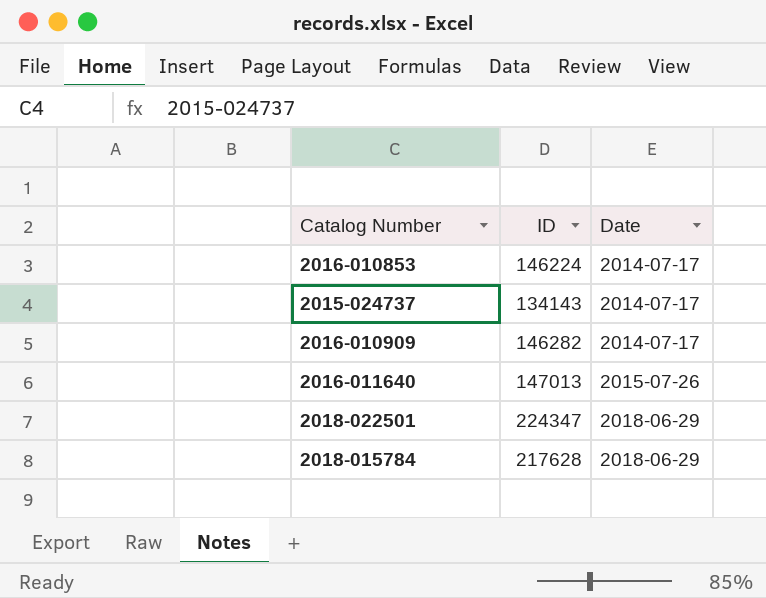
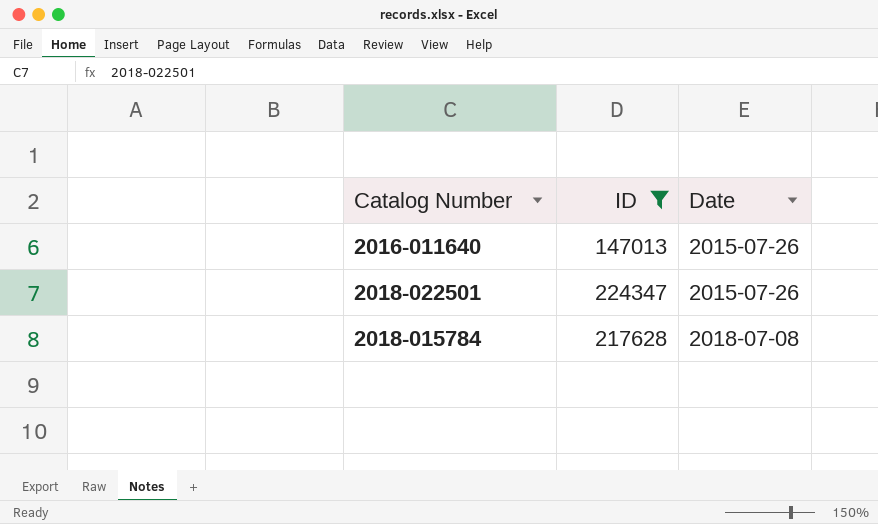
filter: none -> ID >= 147013
2018-022501 | Date: 2018-06-29 -> 2015-07-26
2018-015784 | Date: 2018-06-29 -> 2018-07-08

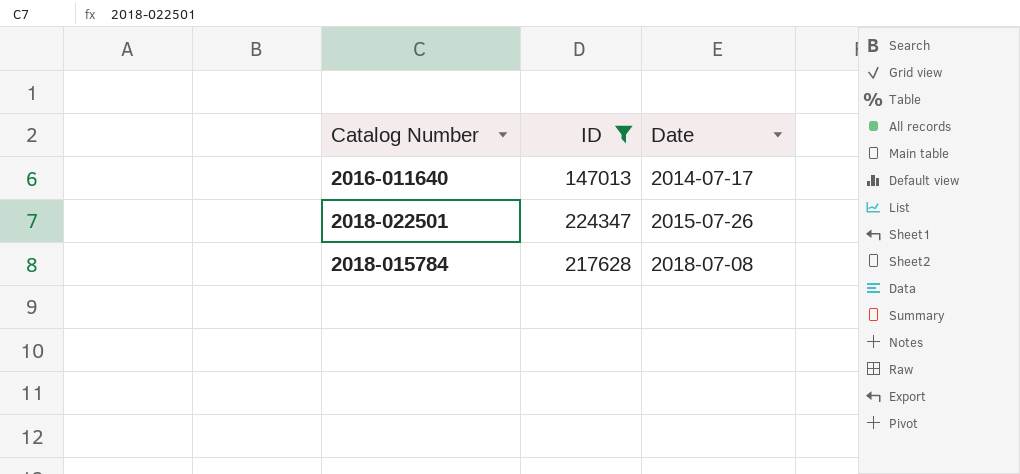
2016-011640 | Date: 2015-07-26 -> 2014-07-17

